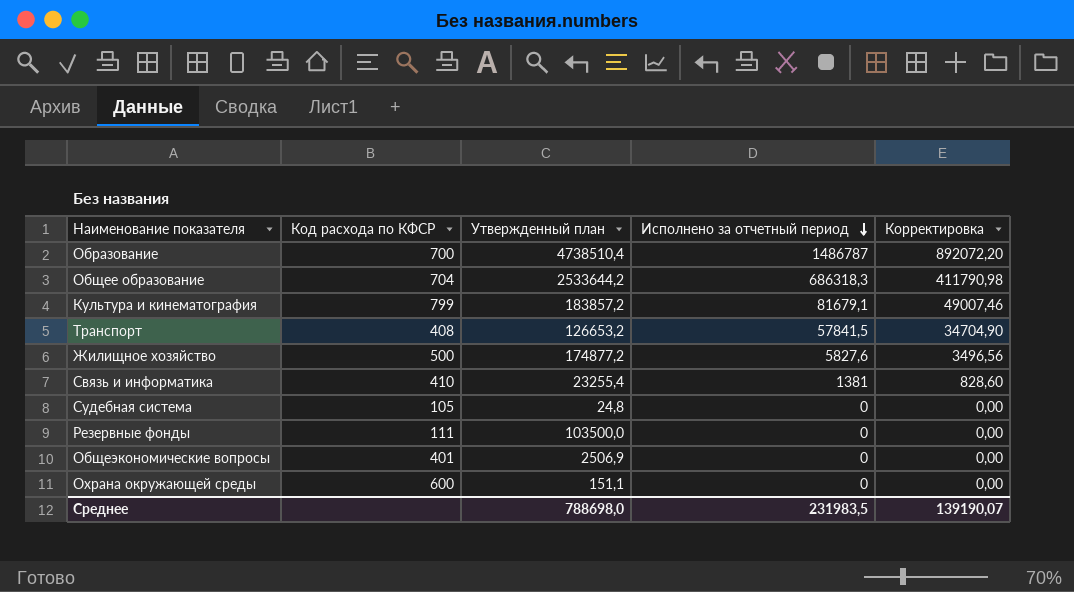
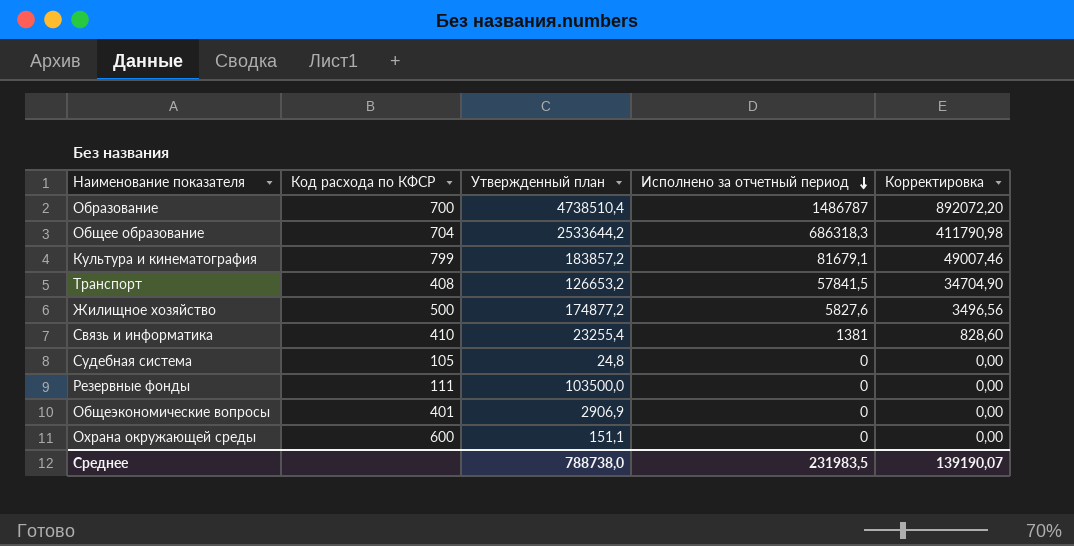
Общеэкономические вопросы | Утвержденный план: 2506,9 -> 2906,9
Среднее | Утвержденный план: 788698,0 -> 788738,0

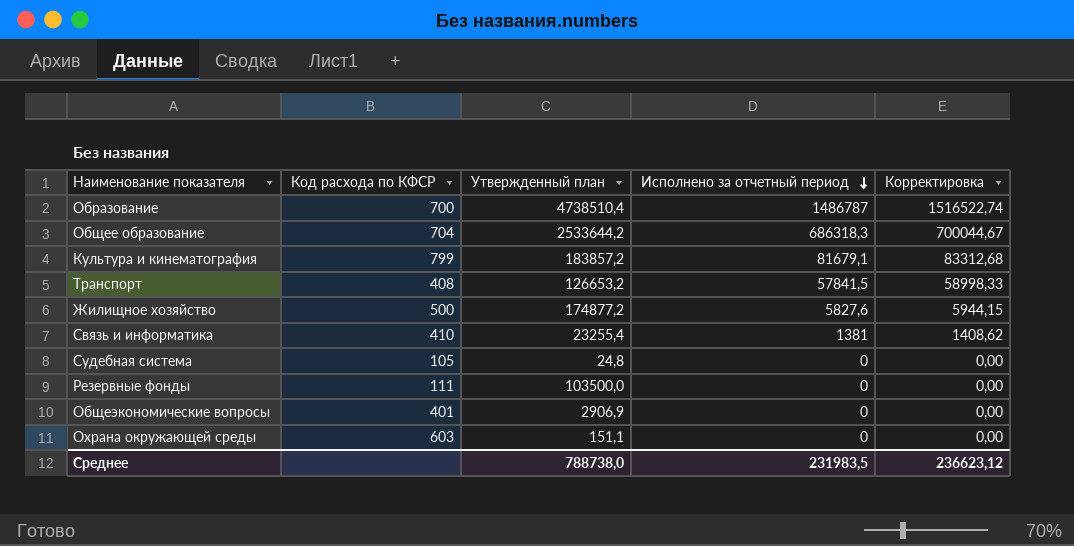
column Корректировка | formula: [Исполнено за отчетный период] * 0,6 -> [Исполнено за отчетный период] * 1,02
Охрана окружающей среды | Код расхода по КФСР: 600 -> 603
Среднее | Корректировка: 139190,07 -> 236623,12

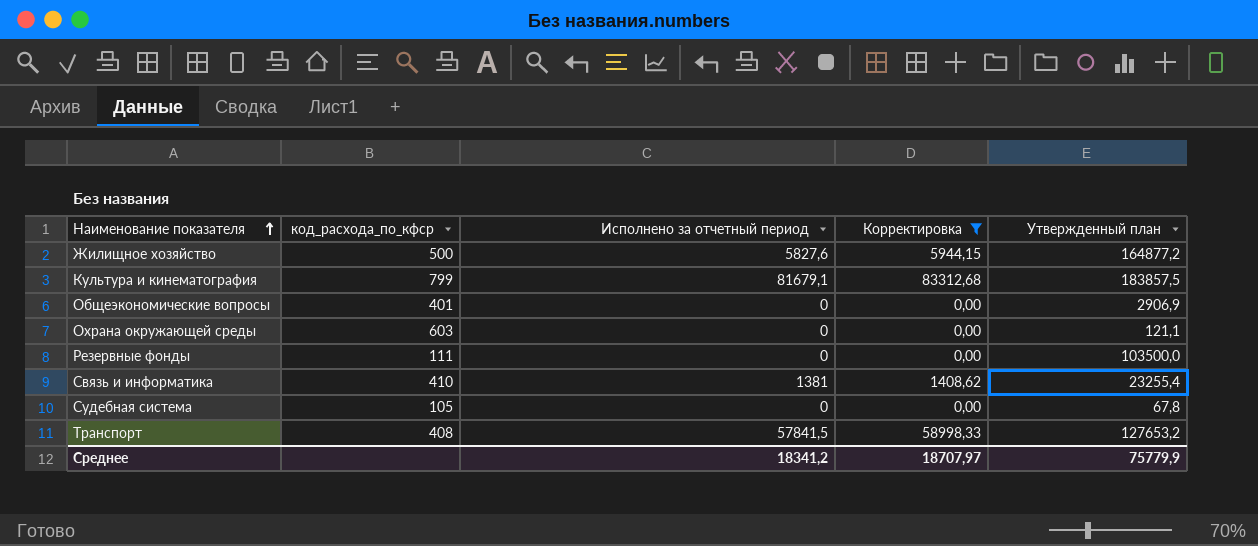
filter: none -> Корректировка <= 83312,68
row order: Исполнено за отчетный период descending -> Наименование показателя ascending
column name: Код расхода по КФСР -> код_расхода_по_кфср
column Утвержденный план | position: 3 -> 5
Жилищное хозяйство | Утвержденный план: 174877,2 -> 164877,2
Культура и кинематография | Утвержденный план: 183857,2 -> 183857,5
Охрана окружающей среды | Утвержденный план: 151,1 -> 121,1
Судебная система | Утвержденный план: 24,8 -> 67,8
Транспорт | Утвержденный план: 126653,2 -> 127653,2
Среднее | Исполнено за отчетный период: 231983,5 -> 18341,2
Среднее | Корректировка: 236623,12 -> 18707,97
Среднее | Утвержденный план: 788738,0 -> 75779,9

